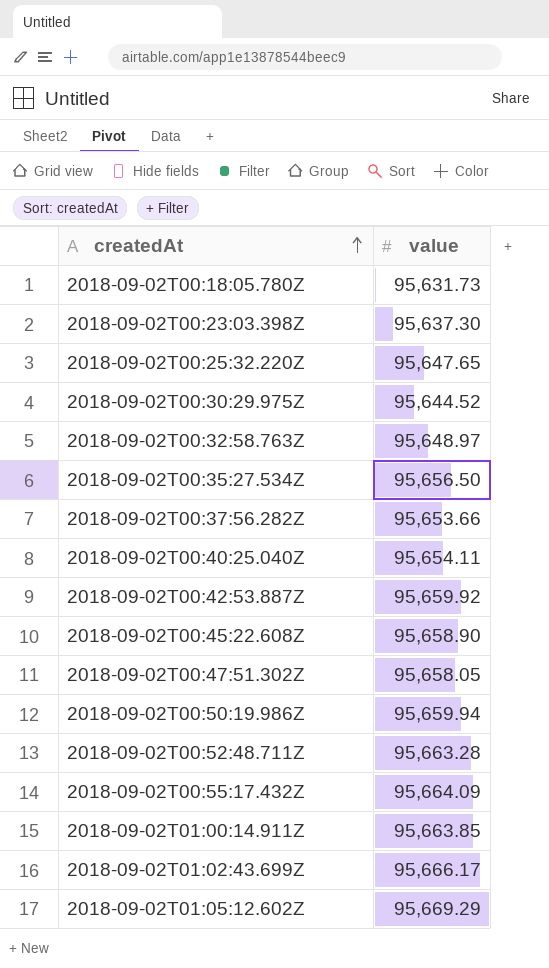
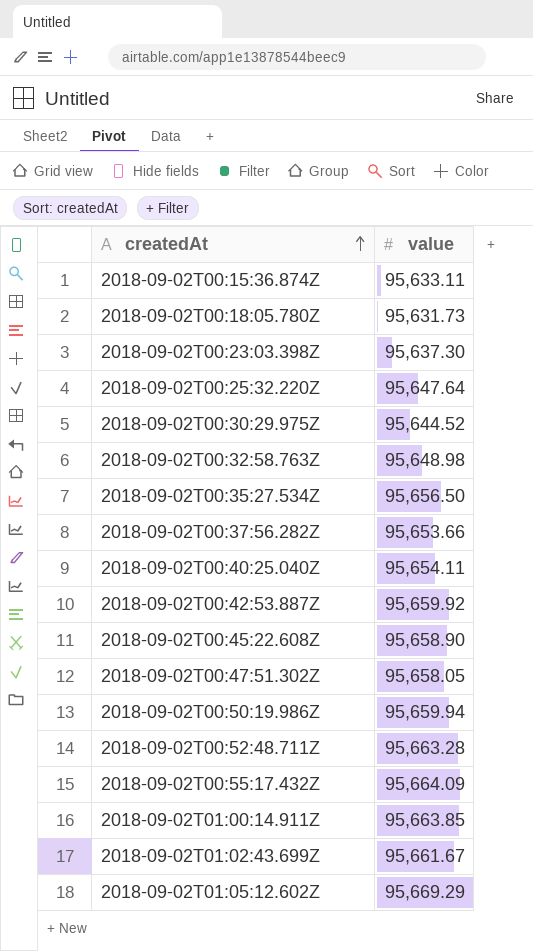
row 2018-09-02T00:15:36.874Z: none -> 95,633.11
2018-09-02T00:25:32.220Z | value: 95,647.65 -> 95,647.64
2018-09-02T00:32:58.763Z | value: 95,648.97 -> 95,648.98
2018-09-02T01:02:43.699Z | value: 95,666.17 -> 95,661.67

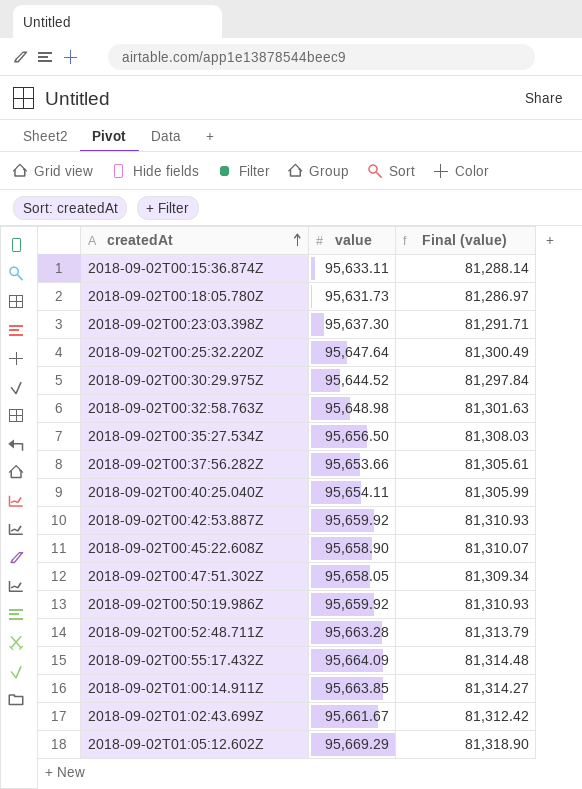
column Final (value) | formula: none -> [value] * 0.85
2018-09-02T00:50:19.986Z | value: 95,659.94 -> 95,659.92

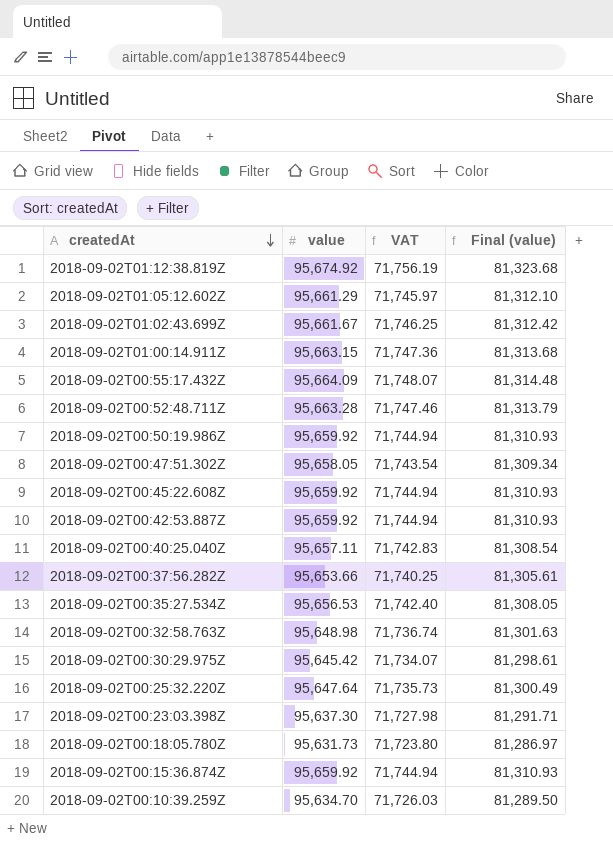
row order: createdAt ascending -> createdAt descending
column VAT | formula: none -> [value] * 0.75
row 2018-09-02T01:12:38.819Z: none -> 95,674.92 | 71,756.19 | 81,323.68
2018-09-02T01:05:12.602Z | value: 95,669.29 -> 95,661.29
2018-09-02T01:05:12.602Z | Final (value): 81,318.90 -> 81,312.10
2018-09-02T01:00:14.911Z | value: 95,663.85 -> 95,663.15
2018-09-02T01:00:14.911Z | Final (value): 81,314.27 -> 81,313.68
2018-09-02T00:45:22.608Z | value: 95,658.90 -> 95,659.92
2018-09-02T00:45:22.608Z | Final (value): 81,310.07 -> 81,310.93
2018-09-02T00:40:25.040Z | value: 95,654.11 -> 95,657.11
2018-09-02T00:40:25.040Z | Final (value): 81,305.99 -> 81,308.54
2018-09-02T00:35:27.534Z | value: 95,656.50 -> 95,656.53
2018-09-02T00:35:27.534Z | Final (value): 81,308.03 -> 81,308.05
2018-09-02T00:30:29.975Z | value: 95,644.52 -> 95,645.42
2018-09-02T00:30:29.975Z | Final (value): 81,297.84 -> 81,298.61
2018-09-02T00:15:36.874Z | value: 95,633.11 -> 95,659.92
2018-09-02T00:15:36.874Z | Final (value): 81,288.14 -> 81,310.93
row 2018-09-02T00:10:39.259Z: none -> 95,634.70 | 71,726.03 | 81,289.50

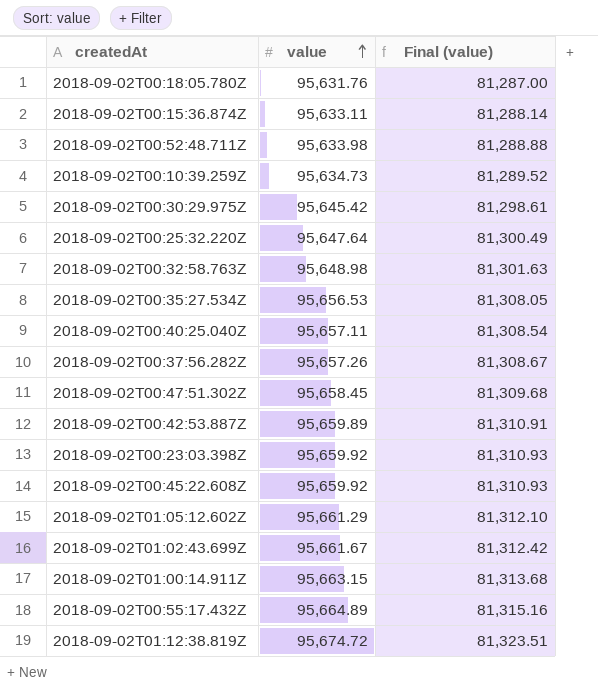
row order: createdAt descending -> value ascending
column VAT | formula: [value] * 0.75 -> none
row 2018-09-02T00:50:19.986Z: 95,659.92 | 71,744.94 | 81,310.93 -> none
2018-09-02T00:18:05.780Z | value: 95,631.73 -> 95,631.76
2018-09-02T00:18:05.780Z | Final (value): 81,286.97 -> 81,287.00
2018-09-02T00:15:36.874Z | value: 95,659.92 -> 95,633.11
2018-09-02T00:15:36.874Z | Final (value): 81,310.93 -> 81,288.14
2018-09-02T00:52:48.711Z | value: 95,663.28 -> 95,633.98
2018-09-02T00:52:48.711Z | Final (value): 81,313.79 -> 81,288.88
2018-09-02T00:10:39.259Z | value: 95,634.70 -> 95,634.73
2018-09-02T00:10:39.259Z | Final (value): 81,289.50 -> 81,289.52
2018-09-02T00:37:56.282Z | value: 95,653.66 -> 95,657.26
2018-09-02T00:37:56.282Z | Final (value): 81,305.61 -> 81,308.67
2018-09-02T00:47:51.302Z | value: 95,658.05 -> 95,658.45
2018-09-02T00:47:51.302Z | Final (value): 81,309.34 -> 81,309.68
2018-09-02T00:42:53.887Z | value: 95,659.92 -> 95,659.89
2018-09-02T00:42:53.887Z | Final (value): 81,310.93 -> 81,310.91
2018-09-02T00:23:03.398Z | value: 95,637.30 -> 95,659.92
2018-09-02T00:23:03.398Z | Final (value): 81,291.71 -> 81,310.93
2018-09-02T00:55:17.432Z | value: 95,664.09 -> 95,664.89
2018-09-02T00:55:17.432Z | Final (value): 81,314.48 -> 81,315.16
2018-09-02T01:12:38.819Z | value: 95,674.92 -> 95,674.72
2018-09-02T01:12:38.819Z | Final (value): 81,323.68 -> 81,323.51

